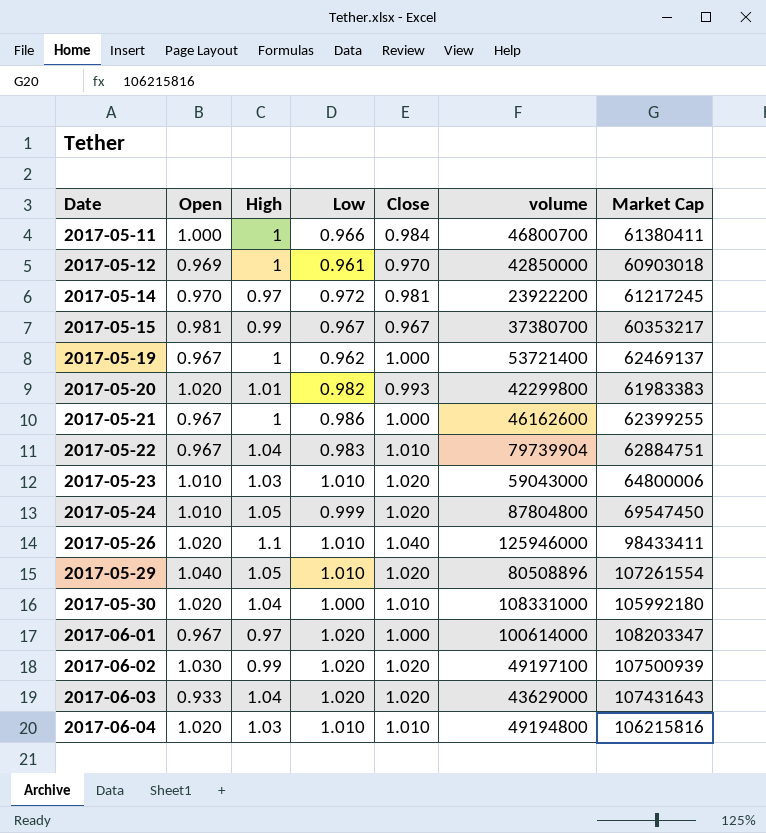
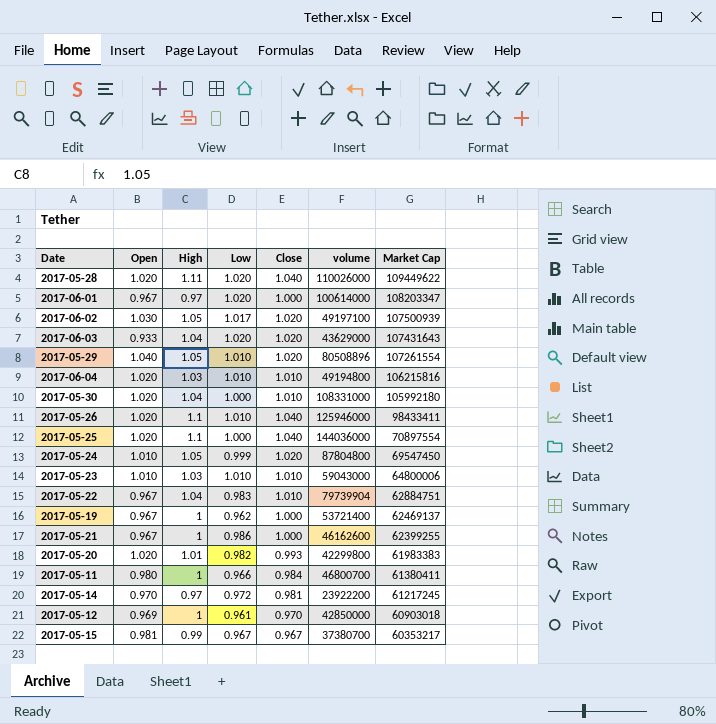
row order: Date ascending -> Market Cap descending
row 2017-05-28: none -> 1.020 | 1.11 | 1.020 | 1.040 | 110026000 | 109449622
2017-06-02 | High: 0.99 -> 1.05
2017-06-02 | Low: 1.020 -> 1.017
row 2017-05-25: none -> 1.020 | 1.1 | 1.000 | 1.040 | 144036000 | 70897554
2017-05-23 | Close: 1.020 -> 1.010
2017-05-11 | Open: 1.000 -> 0.980

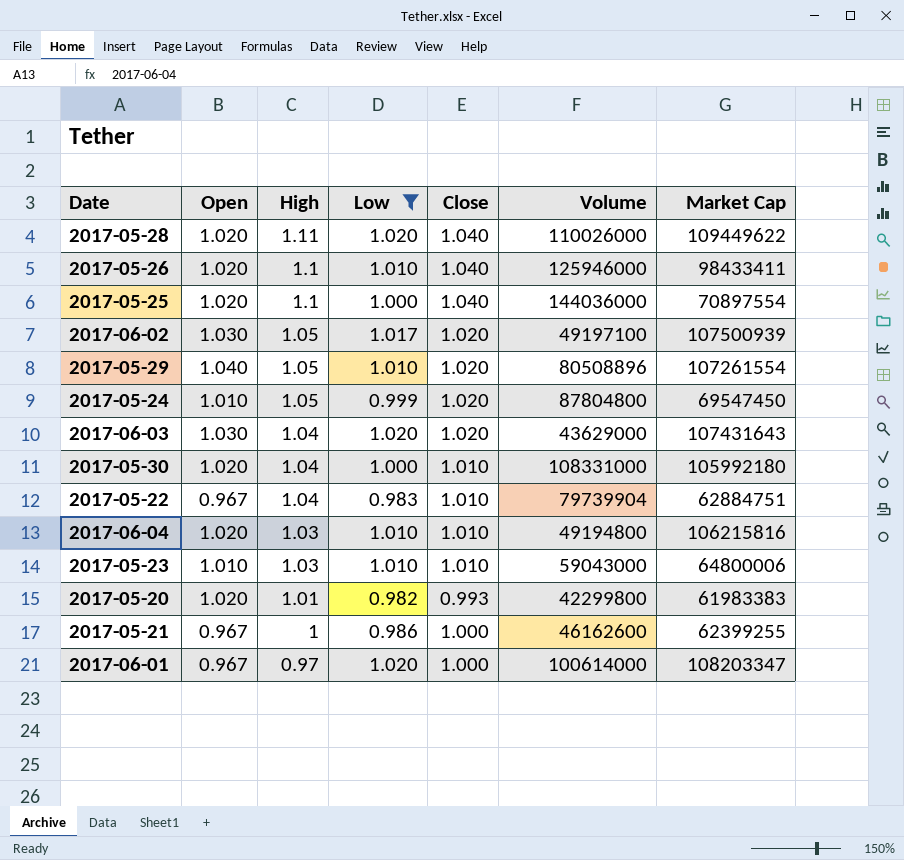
filter: none -> Low >= 0.982
row order: Market Cap descending -> High descending
column name: volume -> Volume
2017-06-03 | Open: 0.933 -> 1.030

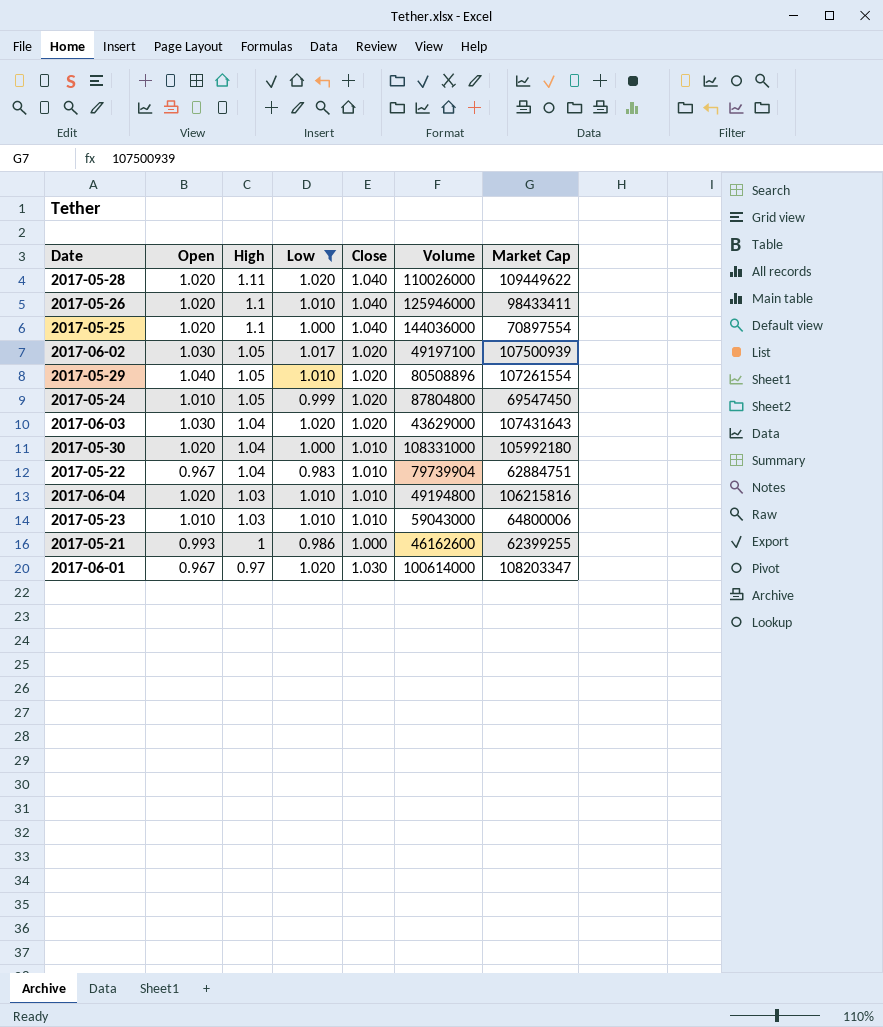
row 2017-05-20: 1.020 | 1.01 | 0.982 | 0.993 | 42299800 | 61983383 -> none
2017-05-21 | Open: 0.967 -> 0.993
2017-06-01 | Close: 1.000 -> 1.030

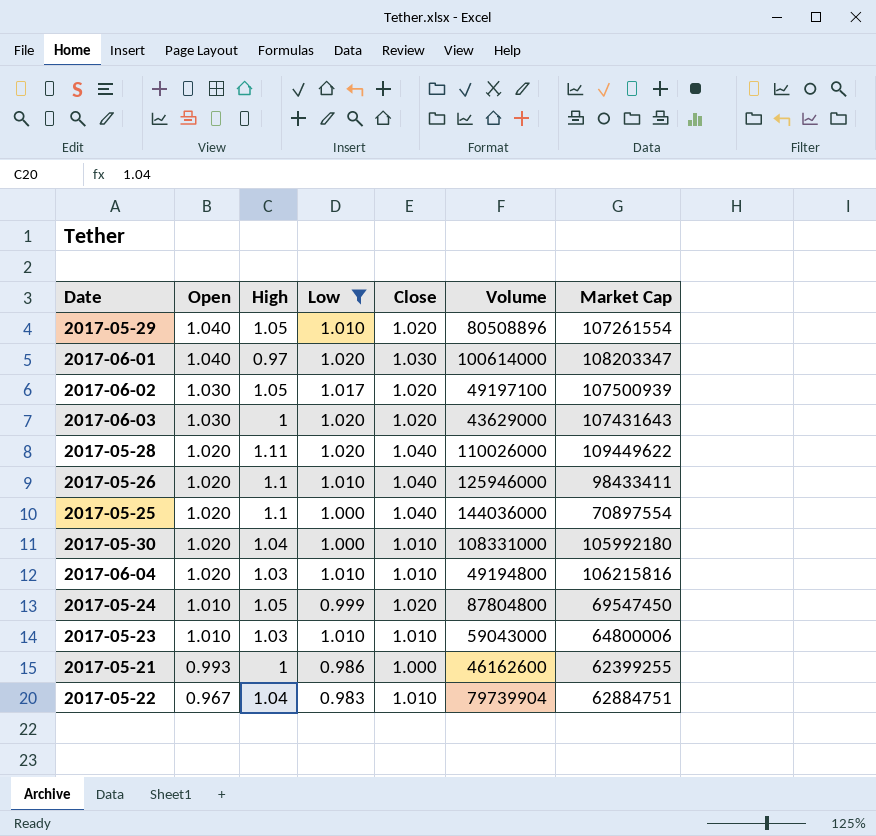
row order: High descending -> Open descending
2017-06-01 | Open: 0.967 -> 1.040
2017-06-03 | High: 1.04 -> 1

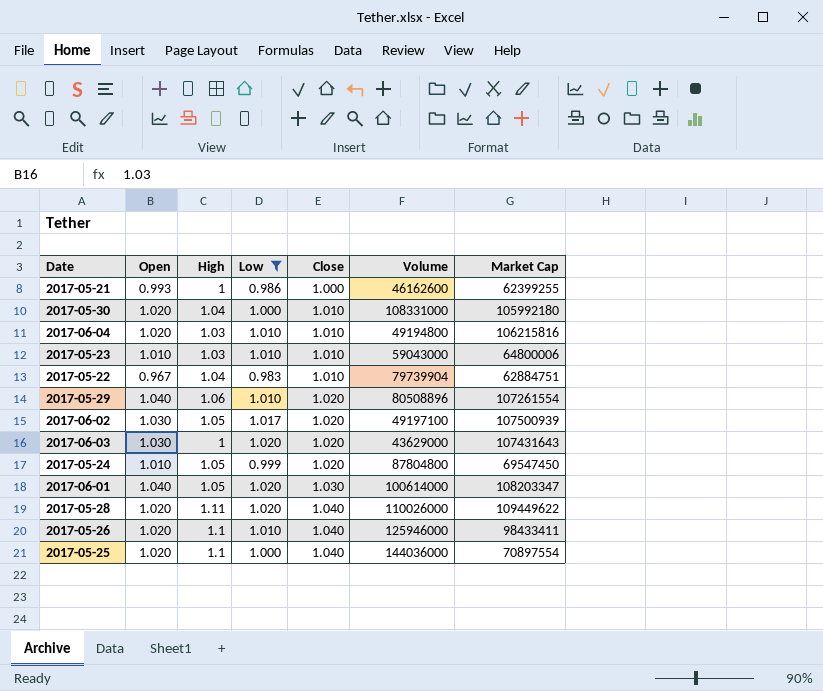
row order: Open descending -> Close ascending
2017-05-29 | High: 1.05 -> 1.06
2017-06-01 | High: 0.97 -> 1.05

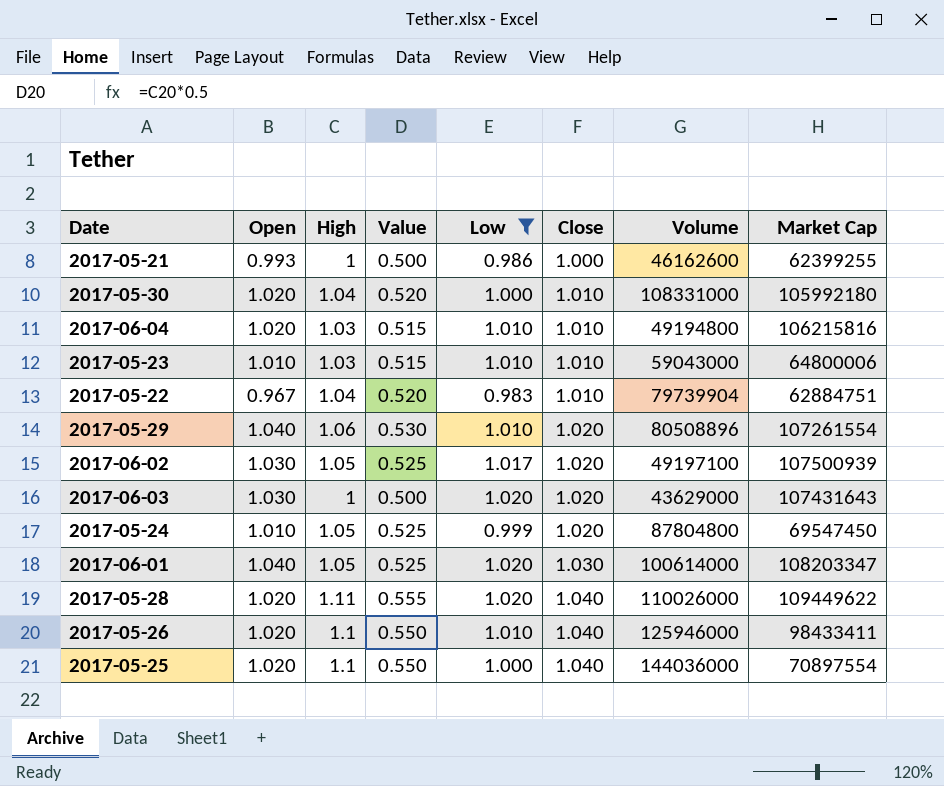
column Value | formula: none -> [High] * 0.5

